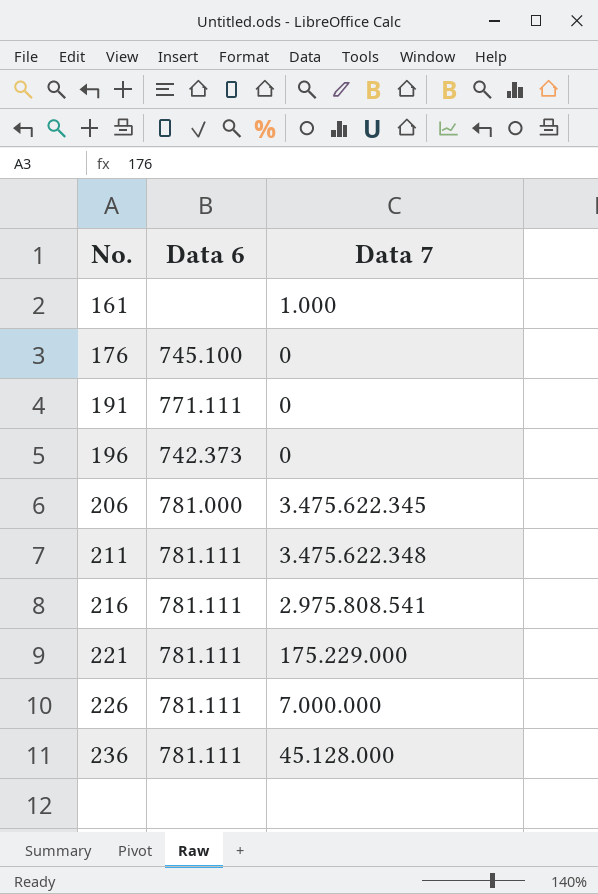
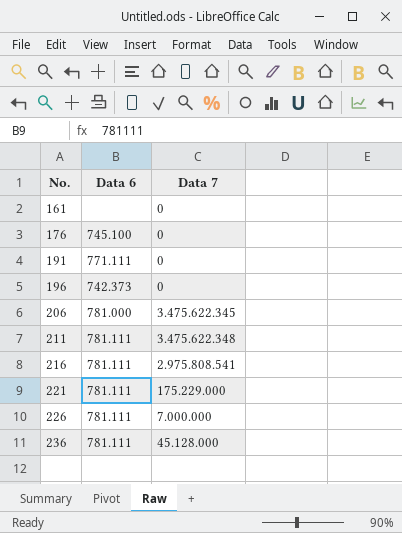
161 | Data 7: 1.000 -> 0

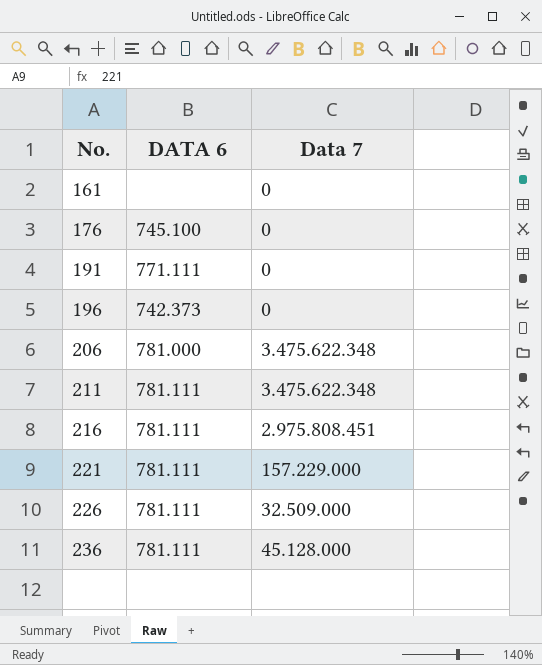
column name: Data 6 -> DATA 6
206 | Data 7: 3.475.622.345 -> 3.475.622.348
216 | Data 7: 2.975.808.541 -> 2.975.808.451
221 | Data 7: 175.229.000 -> 157.229.000
226 | Data 7: 7.000.000 -> 32.509.000

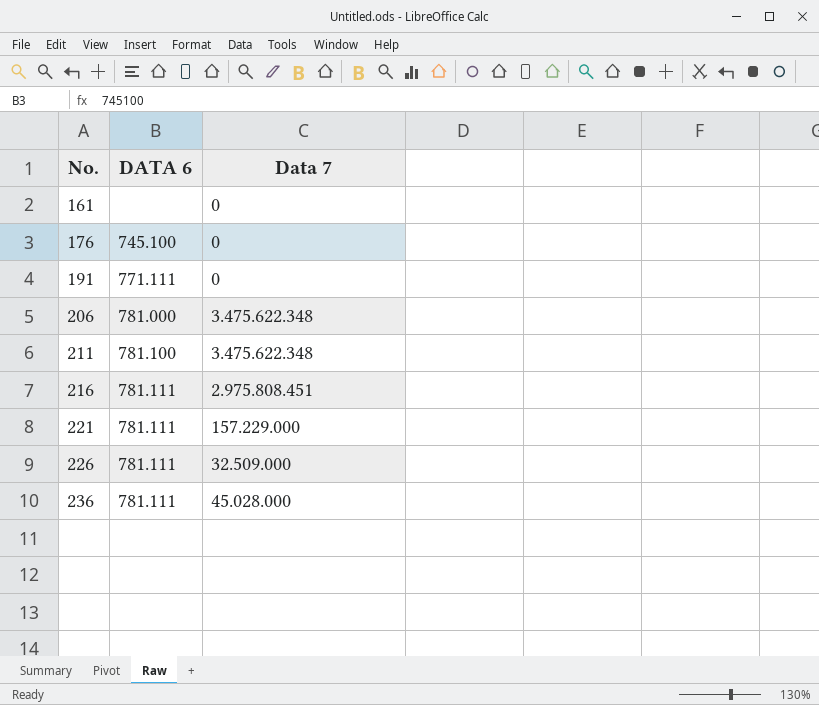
row 196: 742.373 | 0 -> none
211 | DATA 6: 781.111 -> 781.100
236 | Data 7: 45.128.000 -> 45.028.000

